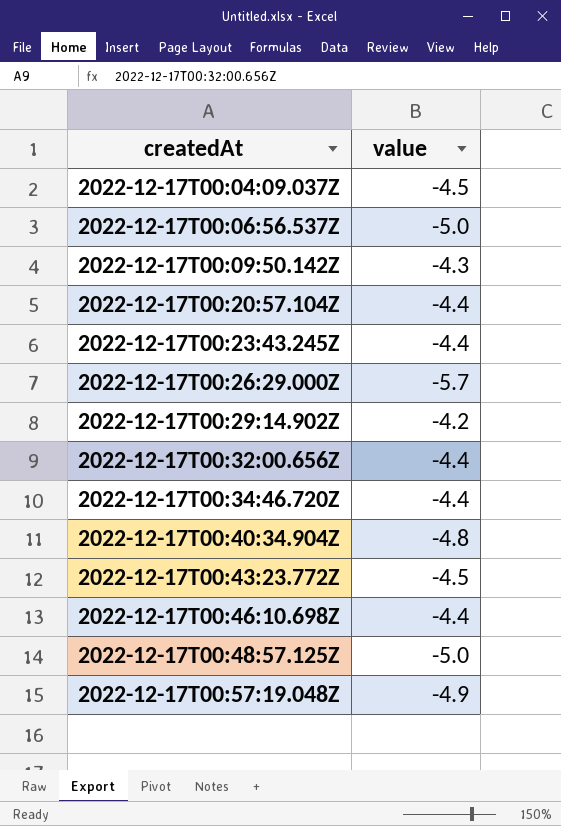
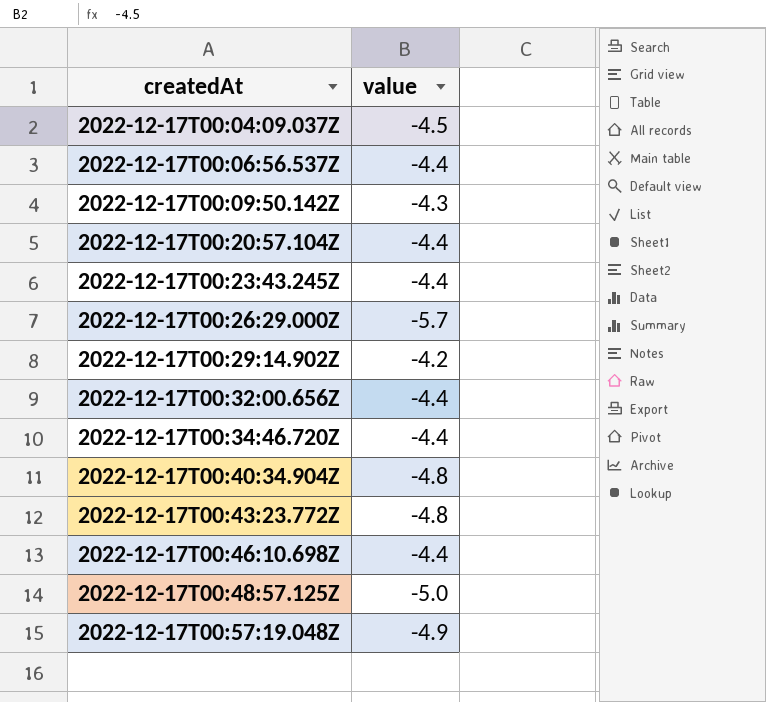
2022-12-17T00:06:56.537Z | value: -5.0 -> -4.4
2022-12-17T00:43:23.772Z | value: -4.5 -> -4.8

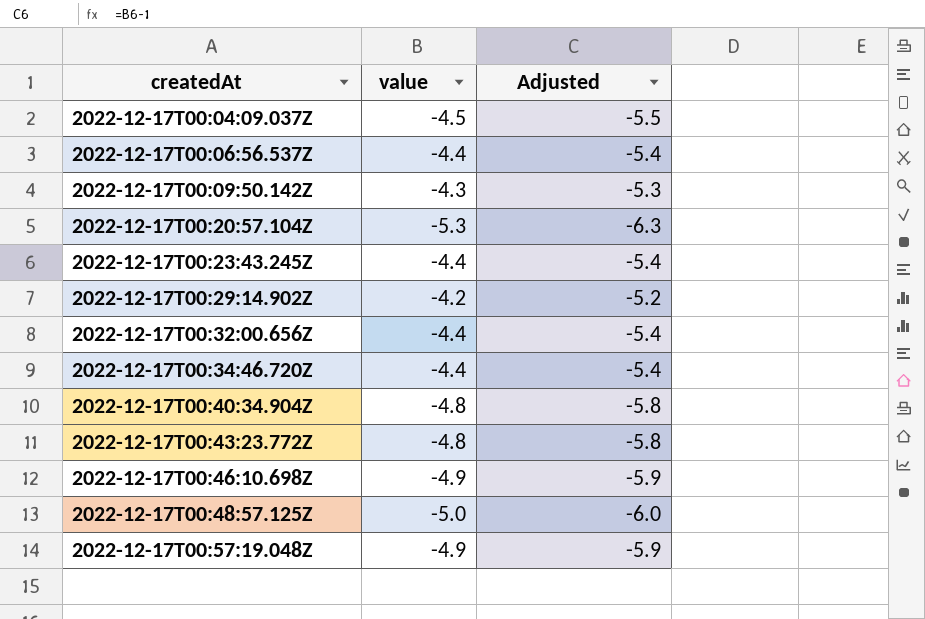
column Adjusted | formula: none -> [value] - 1
row 2022-12-17T00:26:29.000Z: -5.7 -> none
2022-12-17T00:20:57.104Z | value: -4.4 -> -5.3
2022-12-17T00:46:10.698Z | value: -4.4 -> -4.9

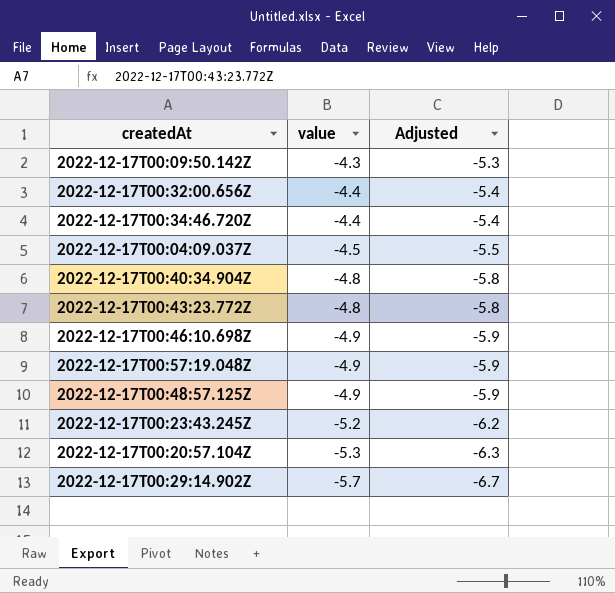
row order: createdAt ascending -> value descending
row 2022-12-17T00:06:56.537Z: -4.4 | -5.4 -> none
2022-12-17T00:48:57.125Z | value: -5.0 -> -4.9
2022-12-17T00:48:57.125Z | Adjusted: -6.0 -> -5.9
2022-12-17T00:23:43.245Z | value: -4.4 -> -5.2
2022-12-17T00:23:43.245Z | Adjusted: -5.4 -> -6.2
2022-12-17T00:29:14.902Z | value: -4.2 -> -5.7
2022-12-17T00:29:14.902Z | Adjusted: -5.2 -> -6.7

